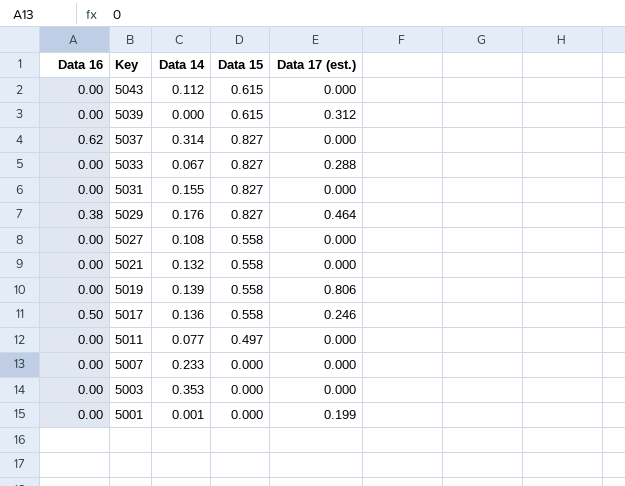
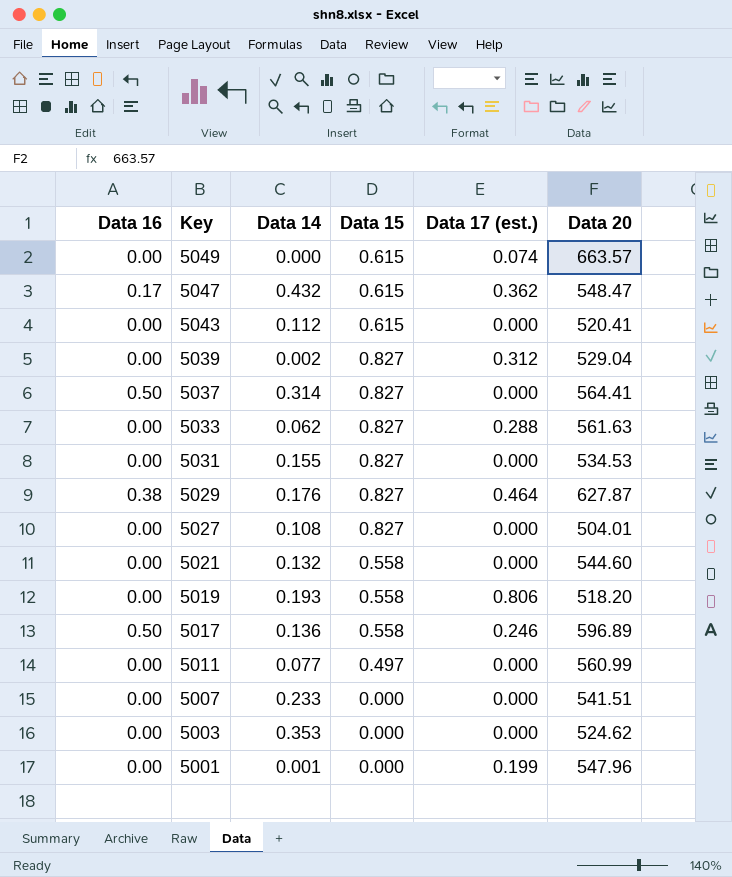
column Data 20 | position: none -> 6
row 5049: none -> 0.00 | 0.000 | 0.615 | 0.074 | 663.57
row 5047: none -> 0.17 | 0.432 | 0.615 | 0.362 | 548.47
5039 | Data 14: 0.000 -> 0.002
5039 | Data 15: 0.615 -> 0.827
5037 | Data 16: 0.62 -> 0.50
5033 | Data 14: 0.067 -> 0.062
5027 | Data 15: 0.558 -> 0.827
5019 | Data 14: 0.139 -> 0.193

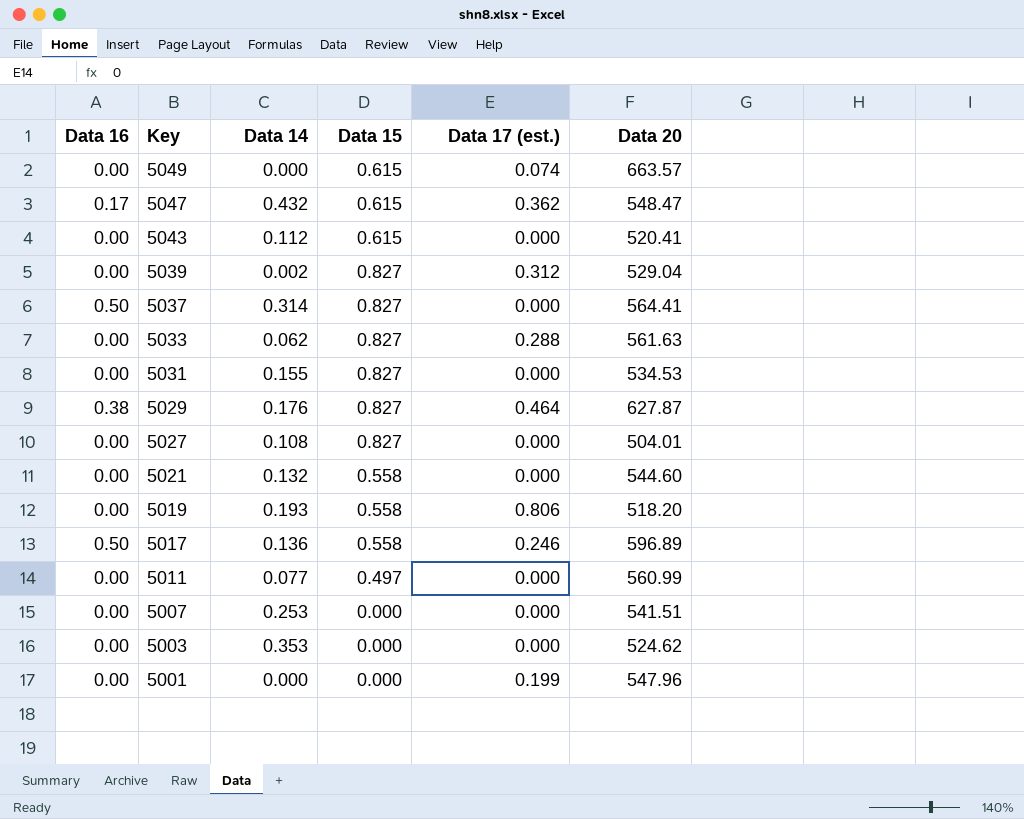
5007 | Data 14: 0.233 -> 0.253
5001 | Data 14: 0.001 -> 0.000

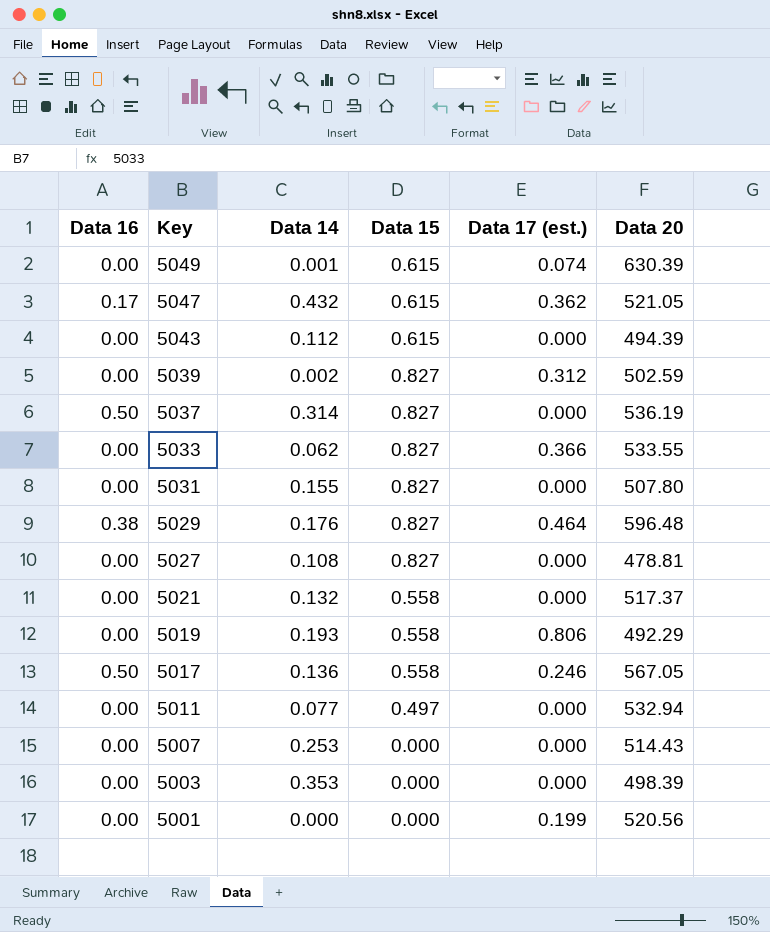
5049 | Data 14: 0.000 -> 0.001
5049 | Data 20: 663.57 -> 630.39
5047 | Data 20: 548.47 -> 521.05
5043 | Data 20: 520.41 -> 494.39
5039 | Data 20: 529.04 -> 502.59
5037 | Data 20: 564.41 -> 536.19
5033 | Data 17 (est.): 0.288 -> 0.366
5033 | Data 20: 561.63 -> 533.55
5031 | Data 20: 534.53 -> 507.80
5029 | Data 20: 627.87 -> 596.48
5027 | Data 20: 504.01 -> 478.81
5021 | Data 20: 544.60 -> 517.37
5019 | Data 20: 518.20 -> 492.29
5017 | Data 20: 596.89 -> 567.05
5011 | Data 20: 560.99 -> 532.94
5007 | Data 20: 541.51 -> 514.43
5003 | Data 20: 524.62 -> 498.39
5001 | Data 20: 547.96 -> 520.56

